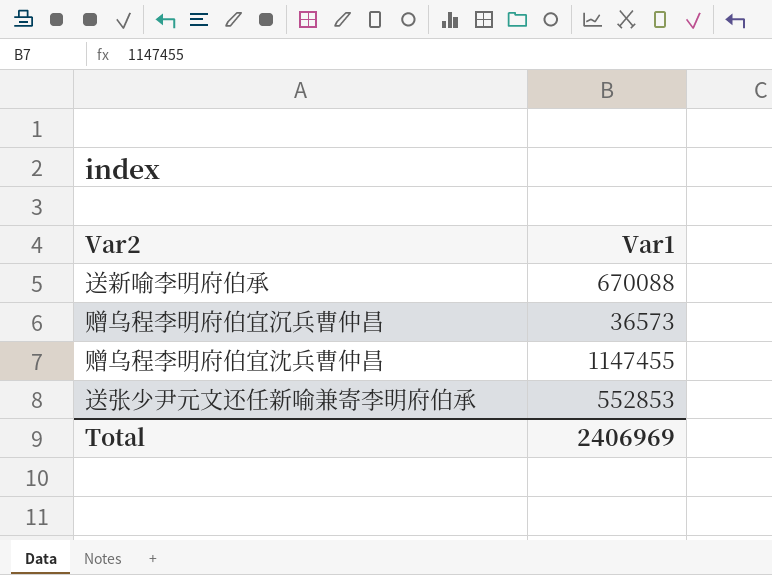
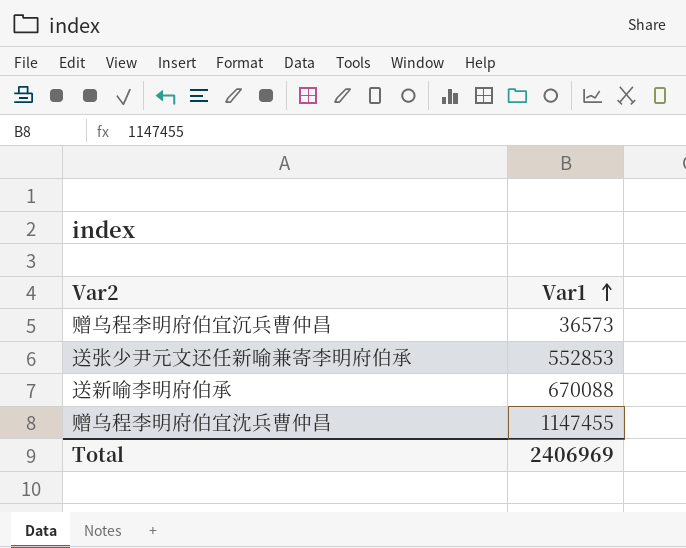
row order: none -> Var1 ascending

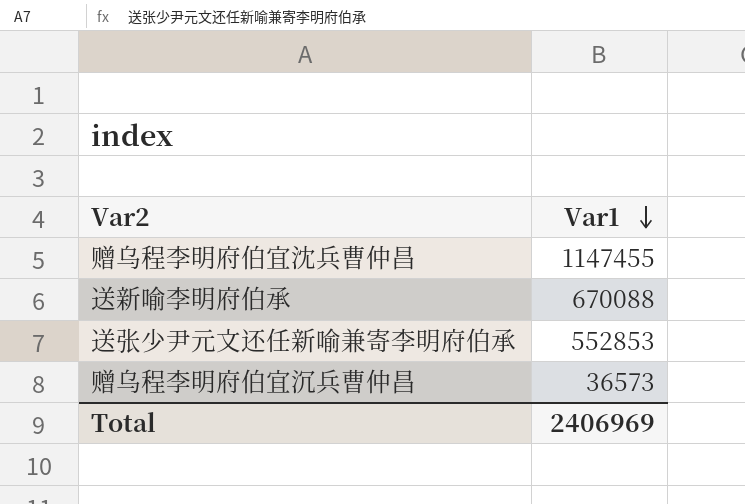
row order: Var1 ascending -> Var1 descending

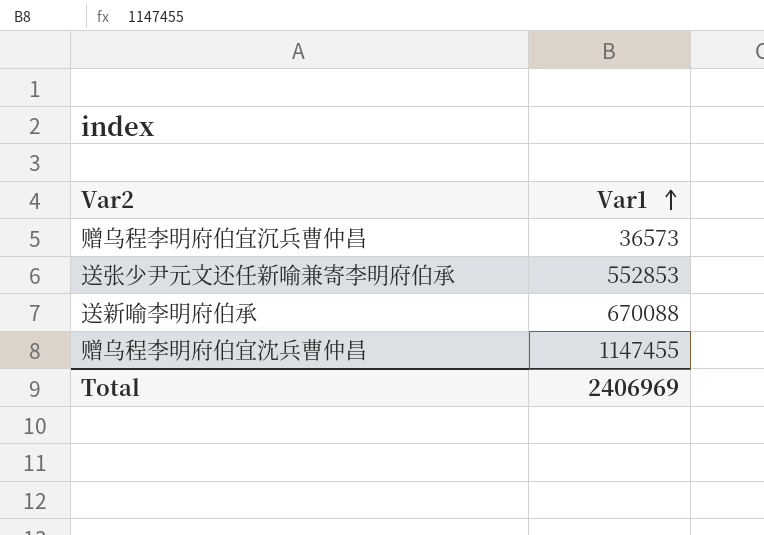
row order: Var1 descending -> Var1 ascending

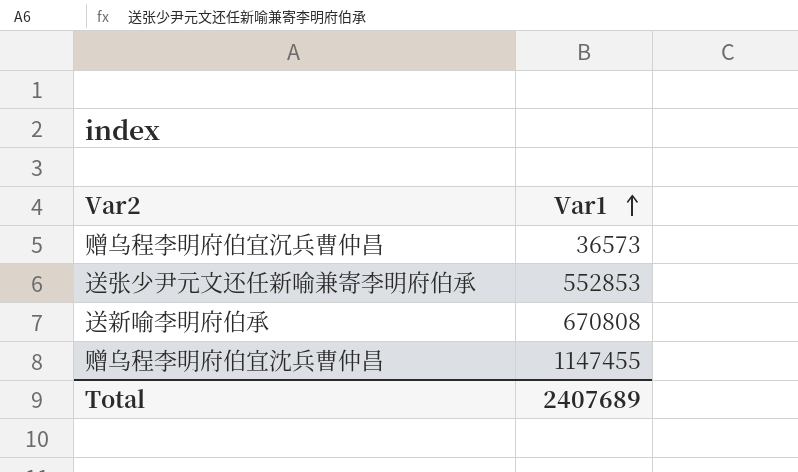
送新喻李明府伯承 | Var1: 670088 -> 670808
Total | Var1: 2406969 -> 2407689

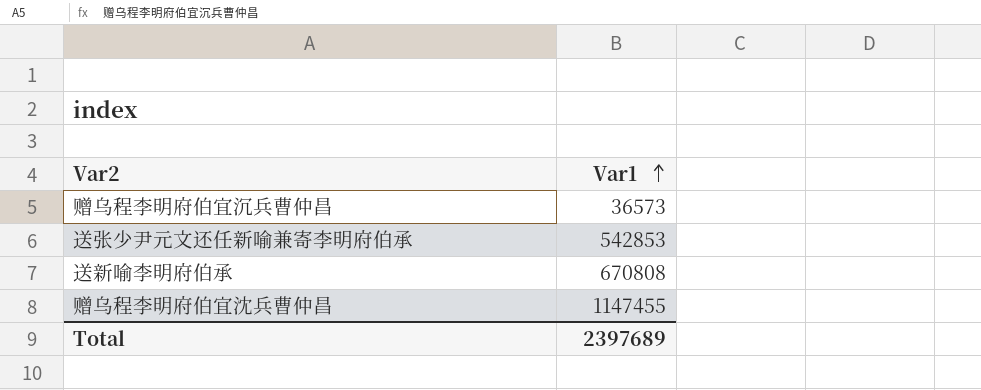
送张少尹元文还任新喻兼寄李明府伯承 | Var1: 552853 -> 542853
Total | Var1: 2407689 -> 2397689

